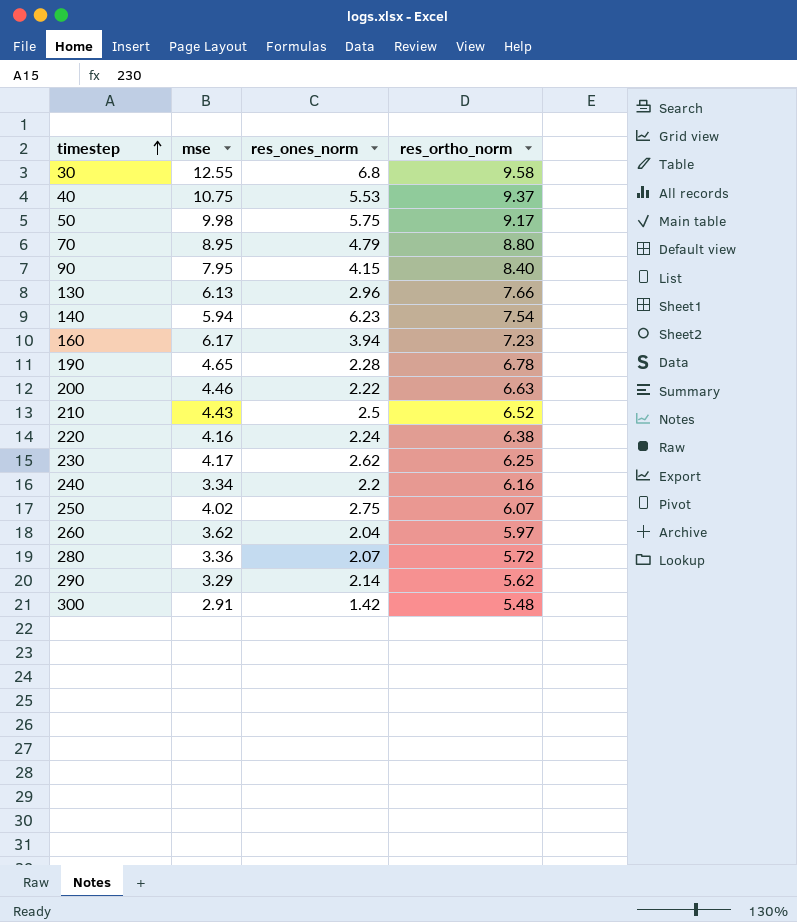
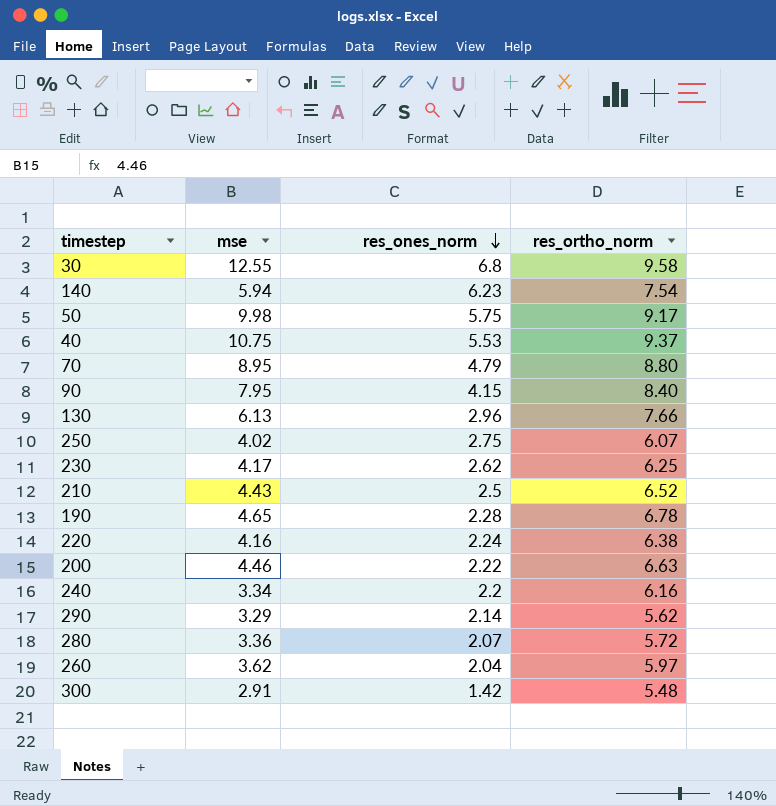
row order: timestep ascending -> res_ones_norm descending
row 160: 6.17 | 3.94 | 7.23 -> none

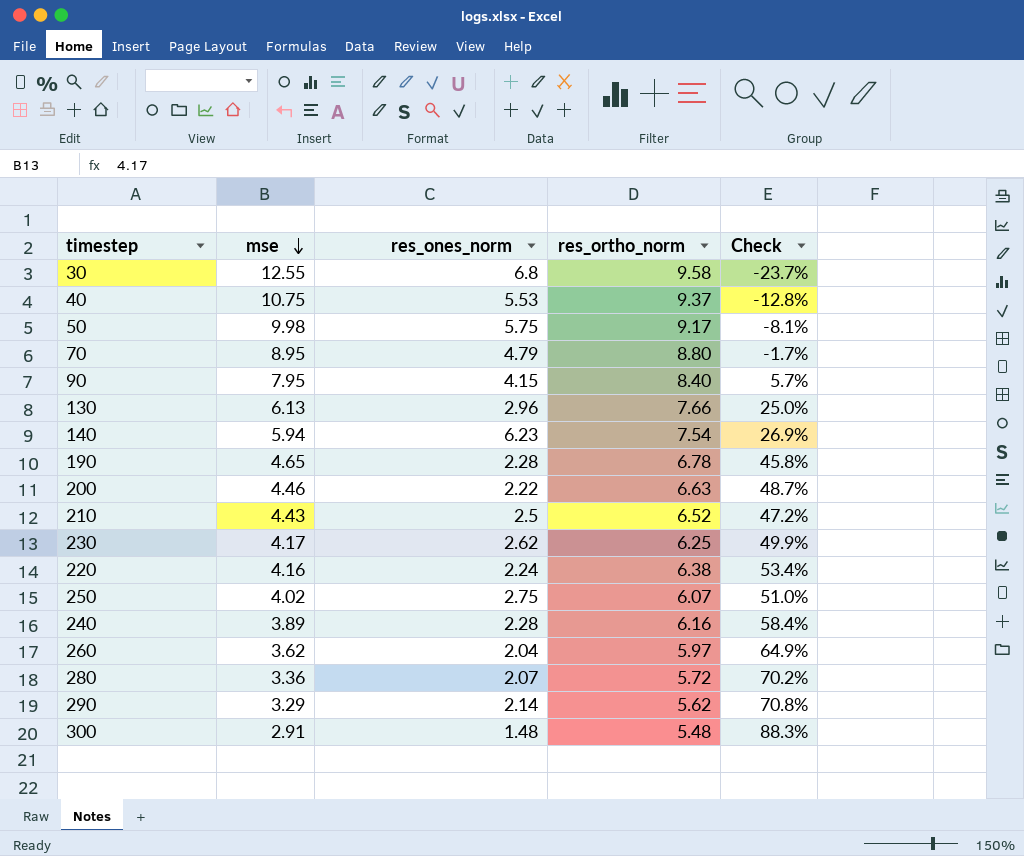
row order: res_ones_norm descending -> mse descending
column Check | formula: none -> ([res_ortho_norm] - [mse]) / [mse]
240 | mse: 3.34 -> 3.89
240 | res_ones_norm: 2.2 -> 2.28
300 | res_ones_norm: 1.42 -> 1.48

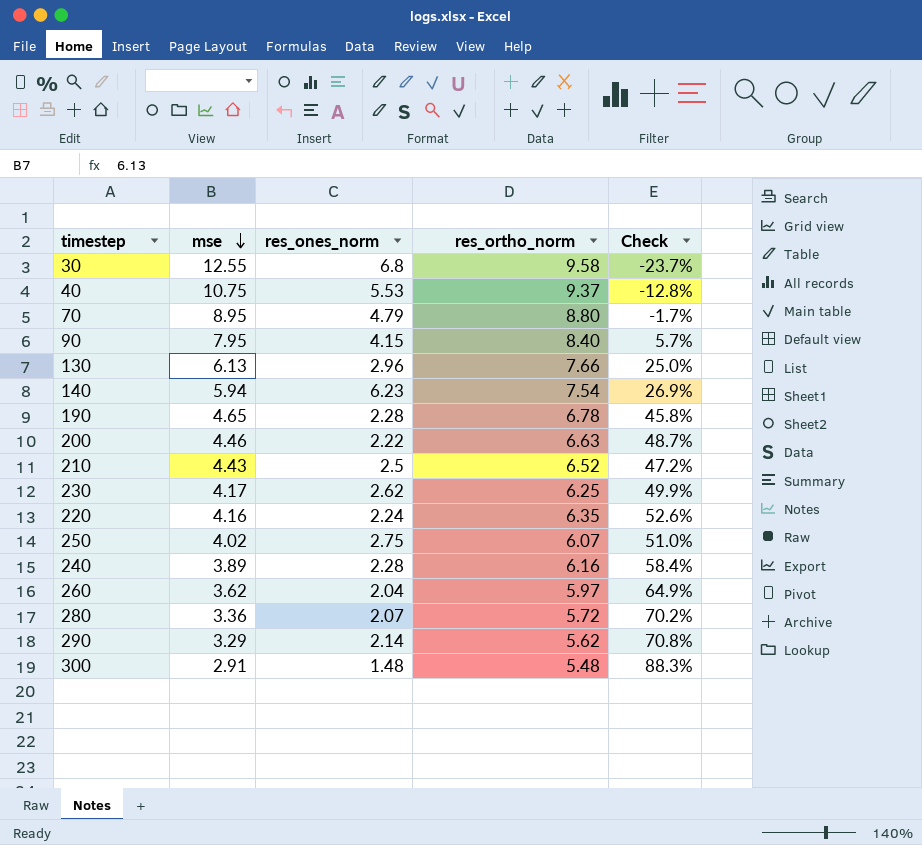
row 50: 9.98 | 5.75 | 9.17 | -8.1% -> none
220 | res_ortho_norm: 6.38 -> 6.35
220 | Check: 53.4% -> 52.6%

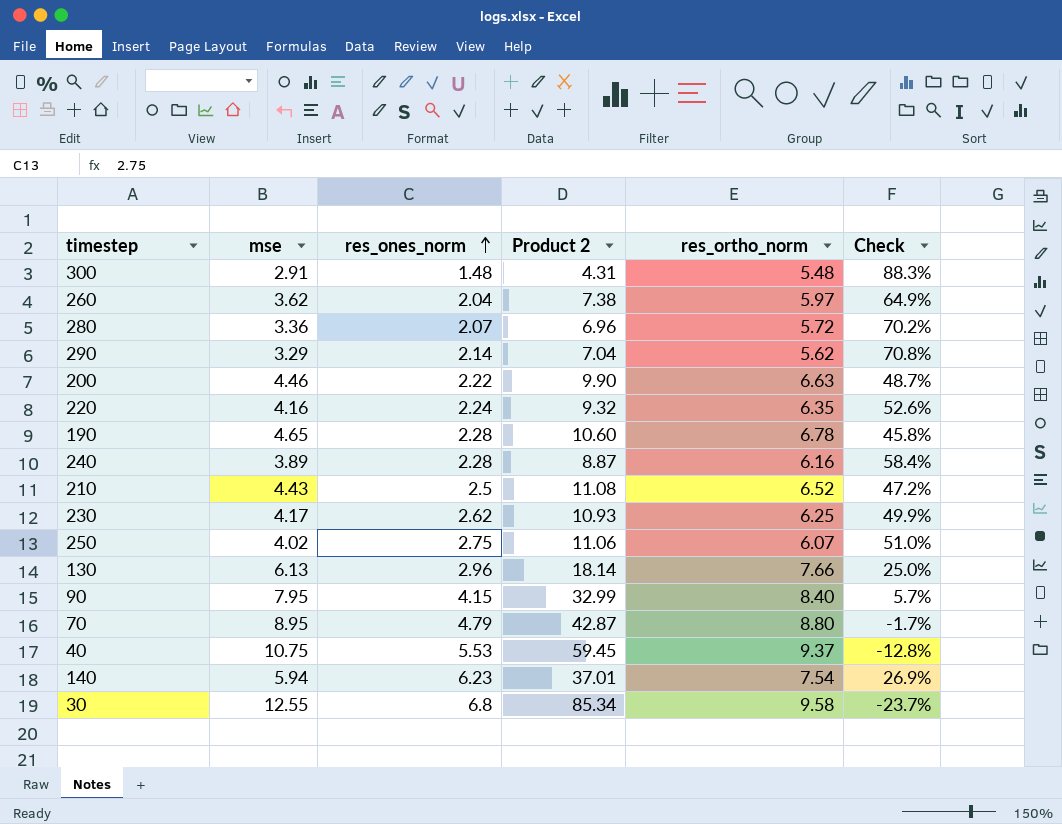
row order: mse descending -> res_ones_norm ascending
column Product 2 | formula: none -> [mse] * [res_ones_norm]

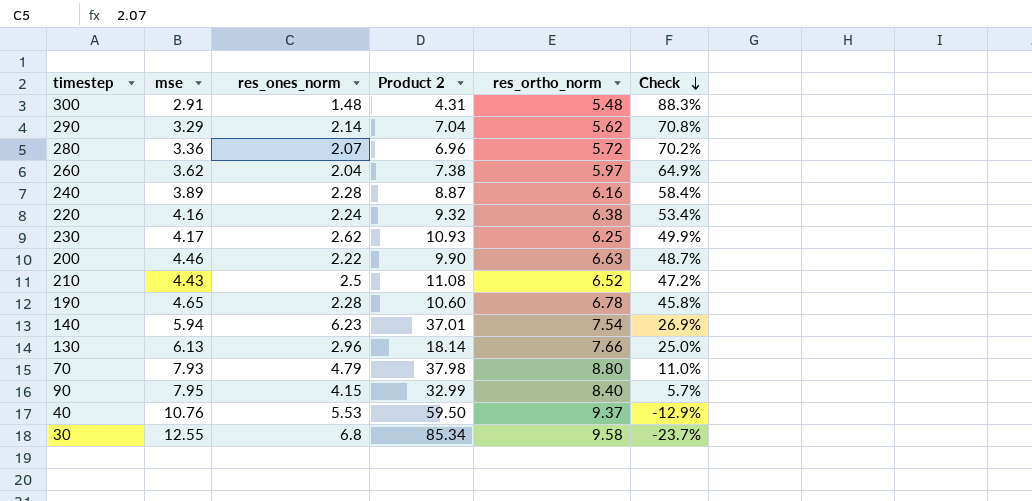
row order: res_ones_norm ascending -> Check descending
row 250: 4.02 | 2.75 | 11.06 | 6.07 | 51.0% -> none
220 | res_ortho_norm: 6.35 -> 6.38
220 | Check: 52.6% -> 53.4%
70 | mse: 8.95 -> 7.93
70 | Product 2: 42.87 -> 37.98
70 | Check: -1.7% -> 11.0%
40 | mse: 10.75 -> 10.76
40 | Product 2: 59.45 -> 59.50
40 | Check: -12.8% -> -12.9%

